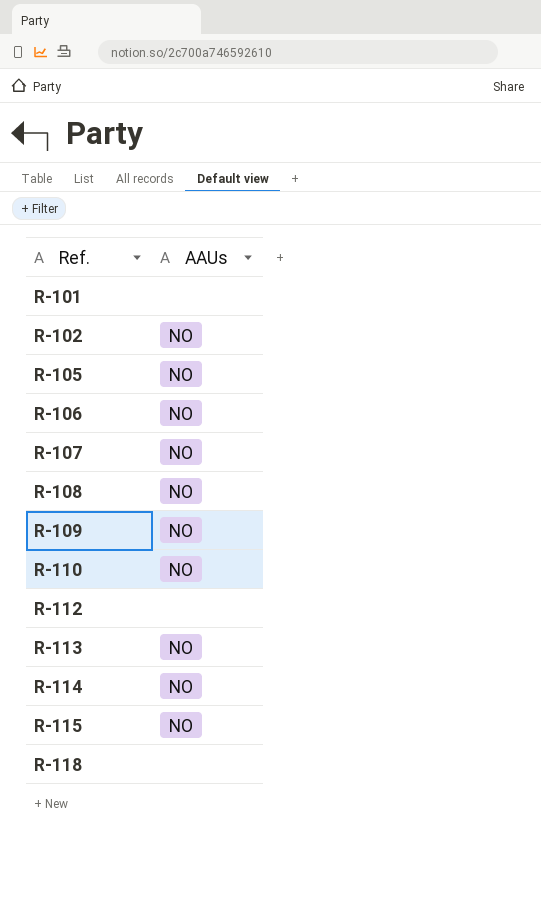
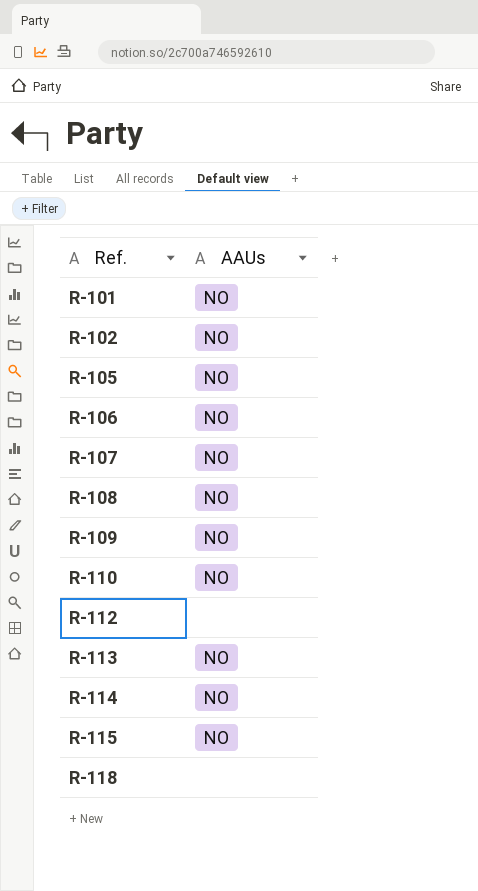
R-101 | AAUs: none -> NO

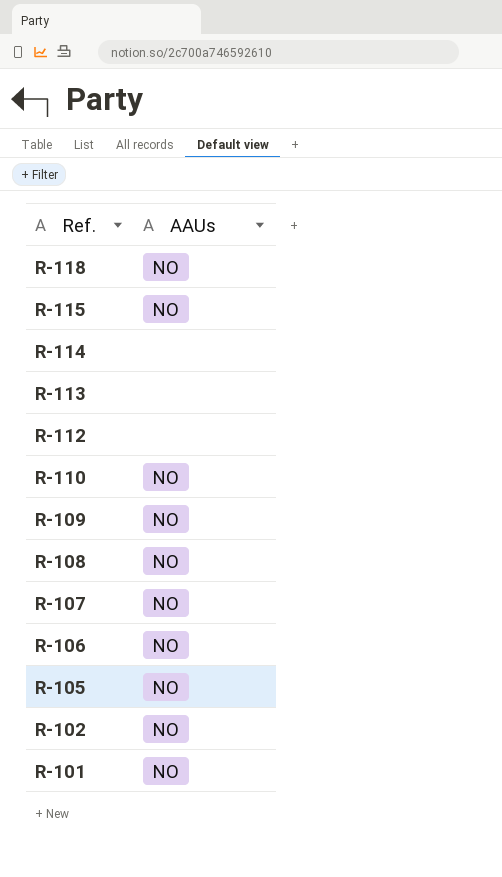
row order: Ref. ascending -> Ref. descending
R-118 | AAUs: none -> NO
R-114 | AAUs: NO -> none
R-113 | AAUs: NO -> none

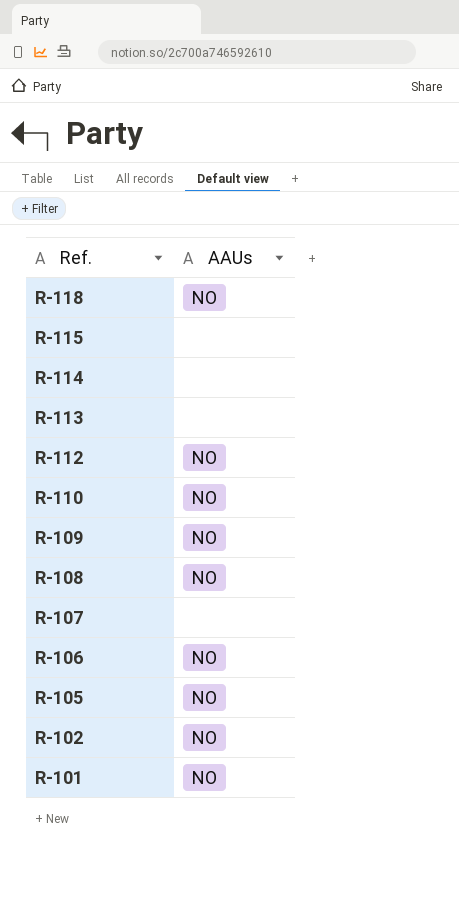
R-115 | AAUs: NO -> none
R-112 | AAUs: none -> NO
R-107 | AAUs: NO -> none

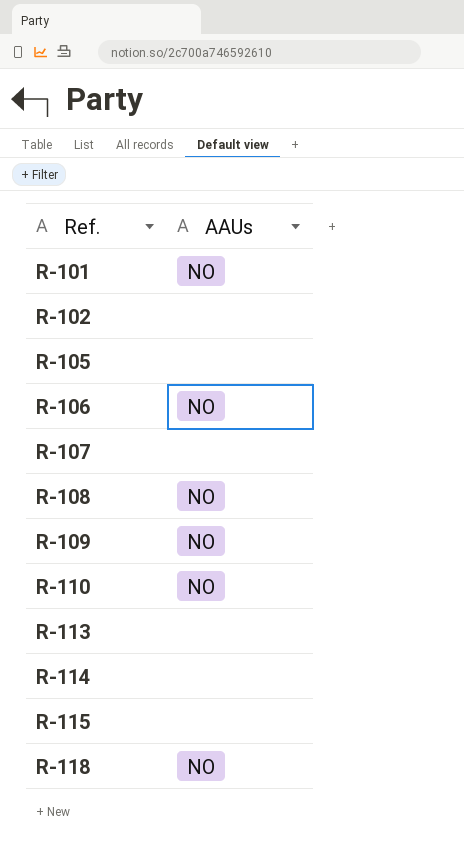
row order: Ref. descending -> Ref. ascending
row R-112: NO -> none
R-102 | AAUs: NO -> none
R-105 | AAUs: NO -> none

